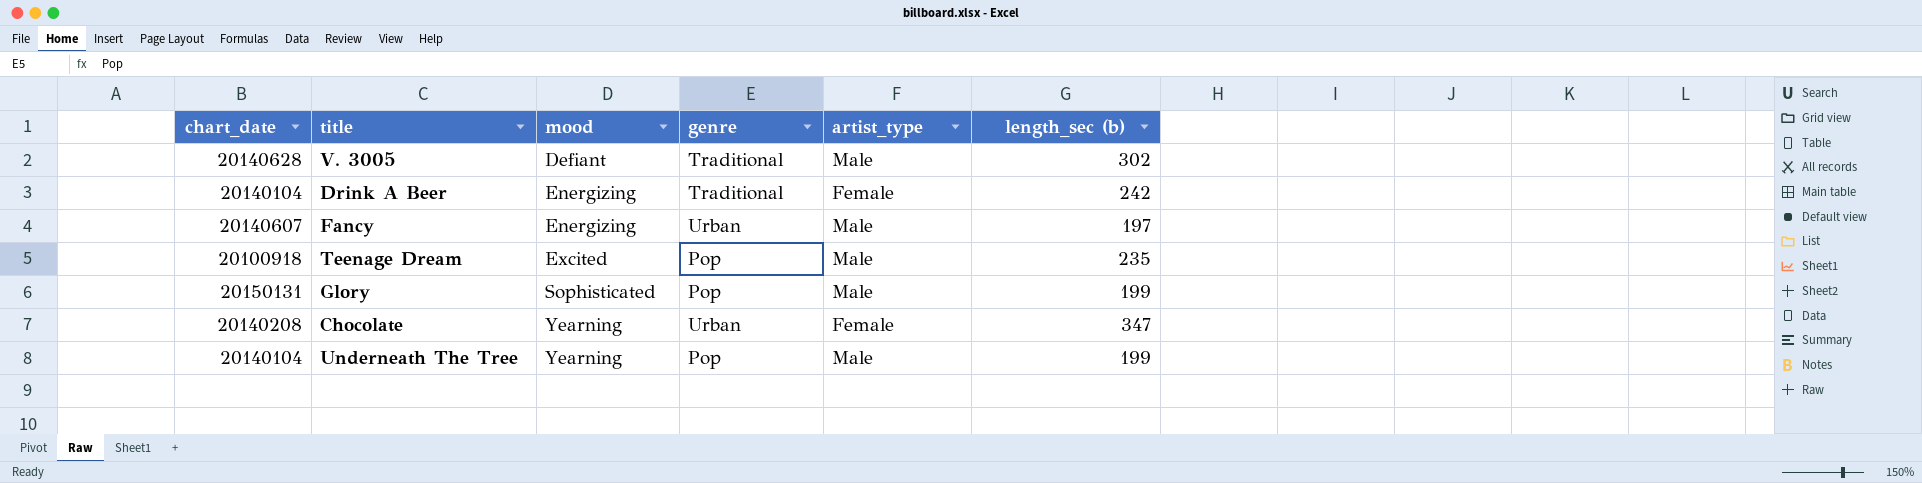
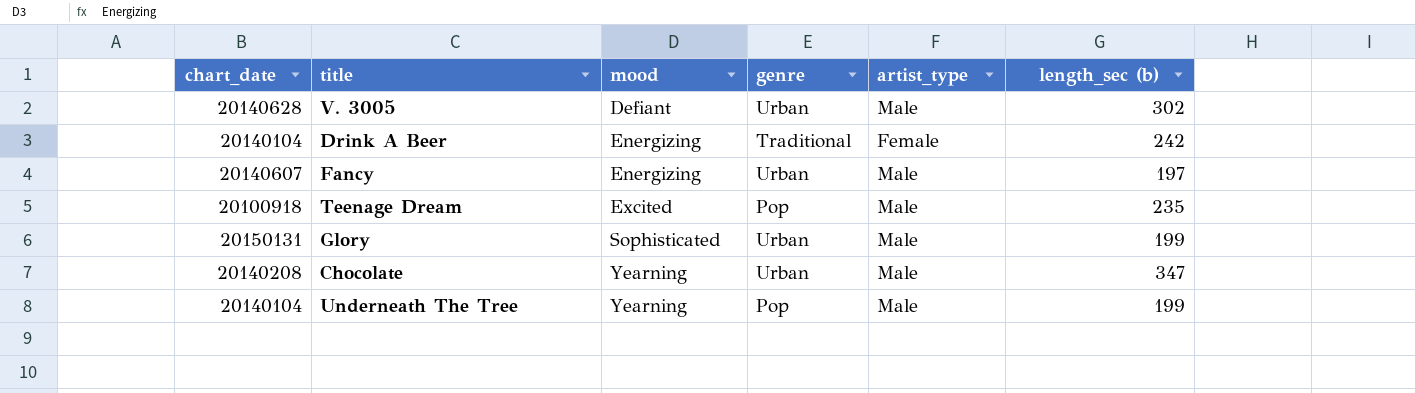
V. 3005 | genre: Traditional -> Urban
Glory | genre: Pop -> Urban
Chocolate | artist_type: Female -> Male

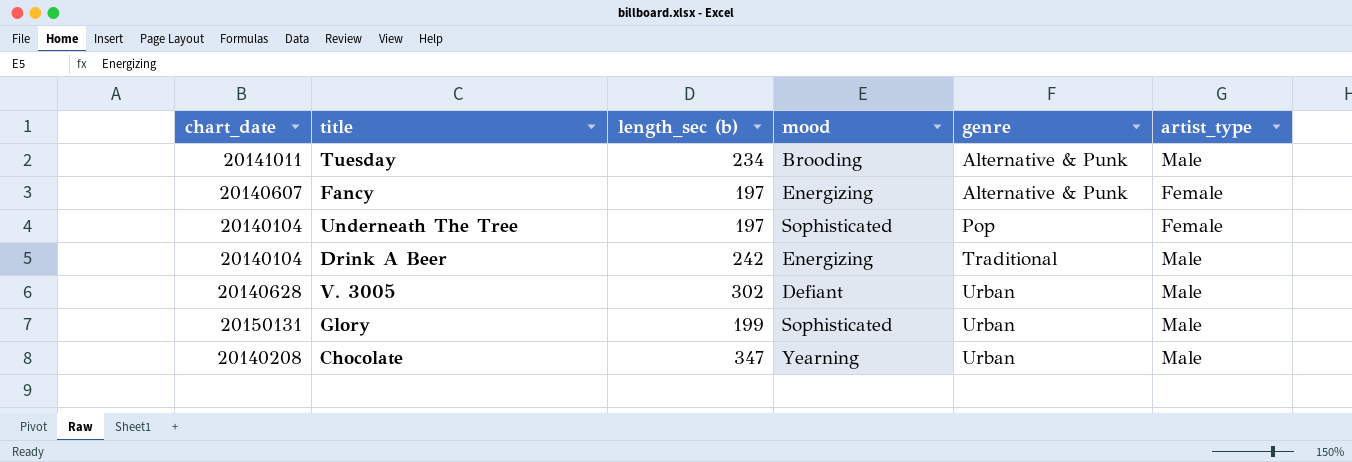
row order: mood ascending -> genre ascending
column length_sec (b) | position: 6 -> 3
row Teenage Dream: 20100918 | Excited | Pop | Male | 235 -> none
row Tuesday: none -> 20141011 | 234 | Brooding | Alternative & Punk | Male
Fancy | genre: Urban -> Alternative & Punk
Fancy | artist_type: Male -> Female
Underneath The Tree | length_sec (b): 199 -> 197
Underneath The Tree | mood: Yearning -> Sophisticated
Underneath The Tree | artist_type: Male -> Female
Drink A Beer | artist_type: Female -> Male

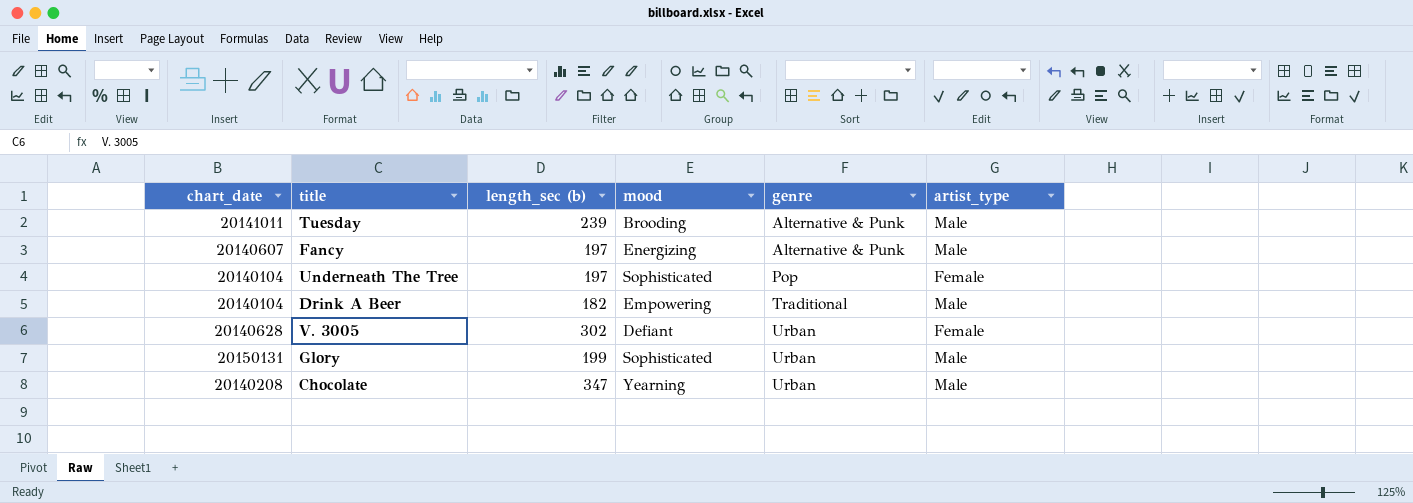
Tuesday | length_sec (b): 234 -> 239
Fancy | artist_type: Female -> Male
Drink A Beer | length_sec (b): 242 -> 182
Drink A Beer | mood: Energizing -> Empowering
V. 3005 | artist_type: Male -> Female

